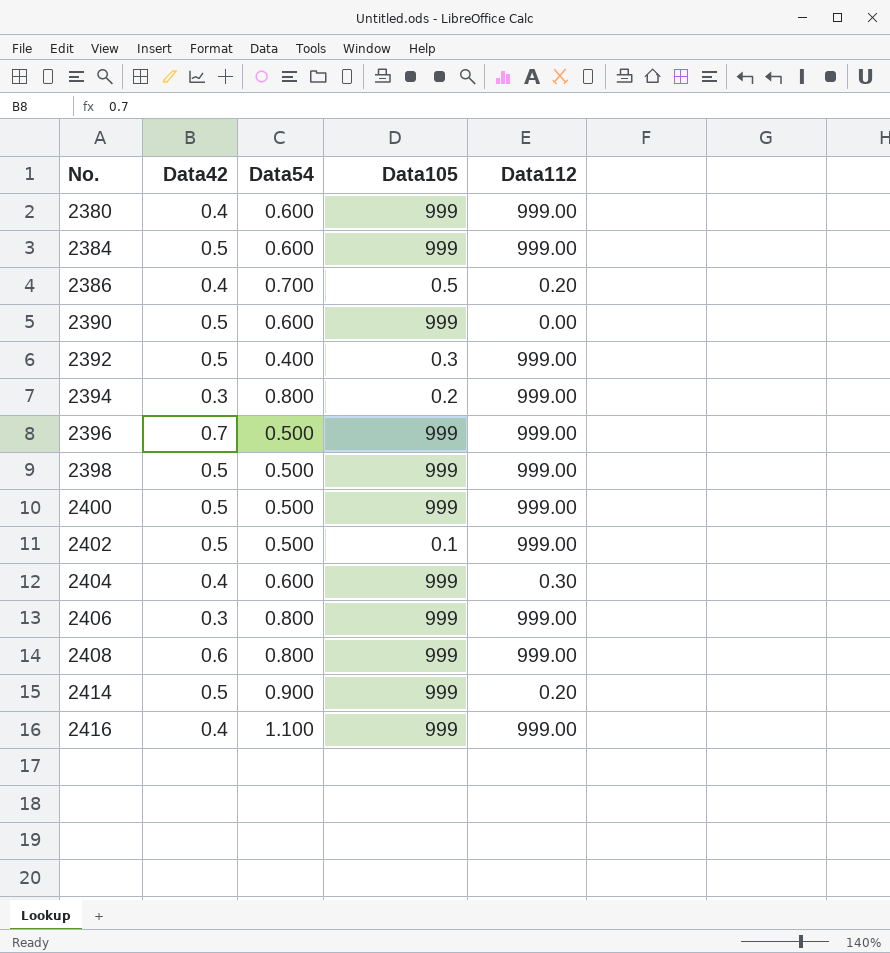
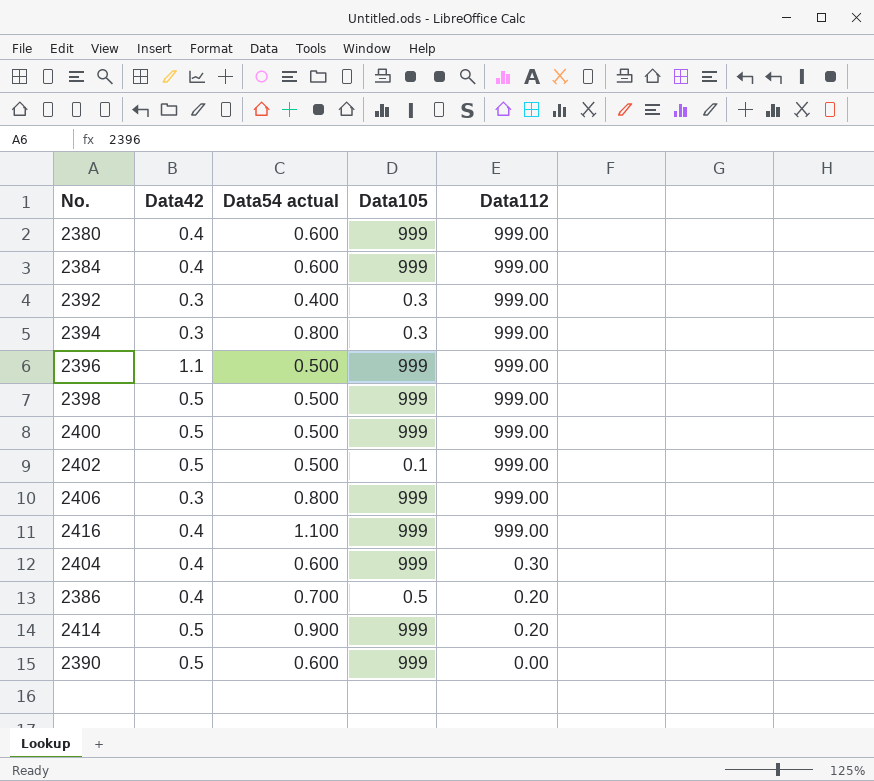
row order: No. ascending -> Data112 descending
column name: Data54 -> Data54 actual
row 2408: 0.6 | 0.800 | 999 | 999.00 -> none
2384 | Data42: 0.5 -> 0.4
2392 | Data42: 0.5 -> 0.3
2394 | Data105: 0.2 -> 0.3
2396 | Data42: 0.7 -> 1.1

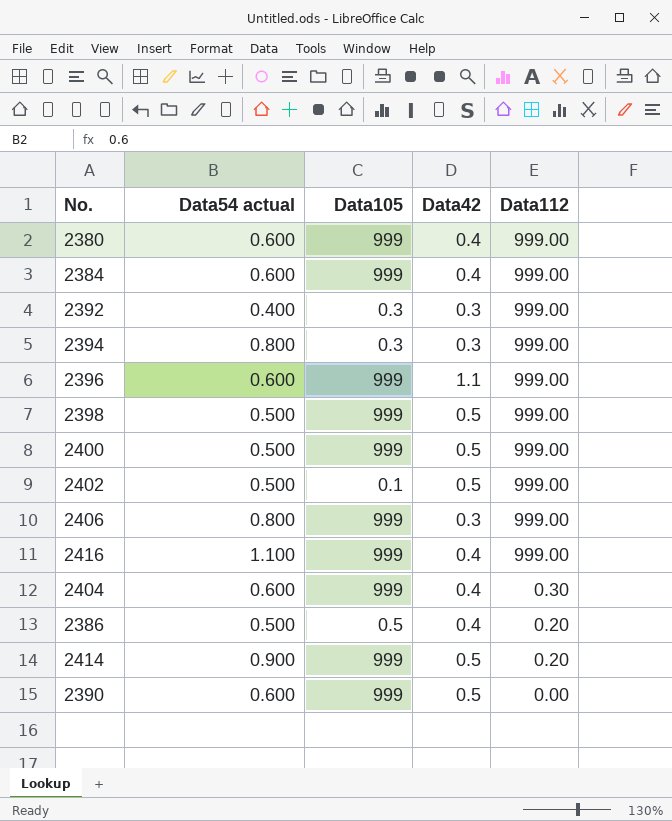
column Data42 | position: 2 -> 4
2396 | Data54 actual: 0.500 -> 0.600
2386 | Data54 actual: 0.700 -> 0.500

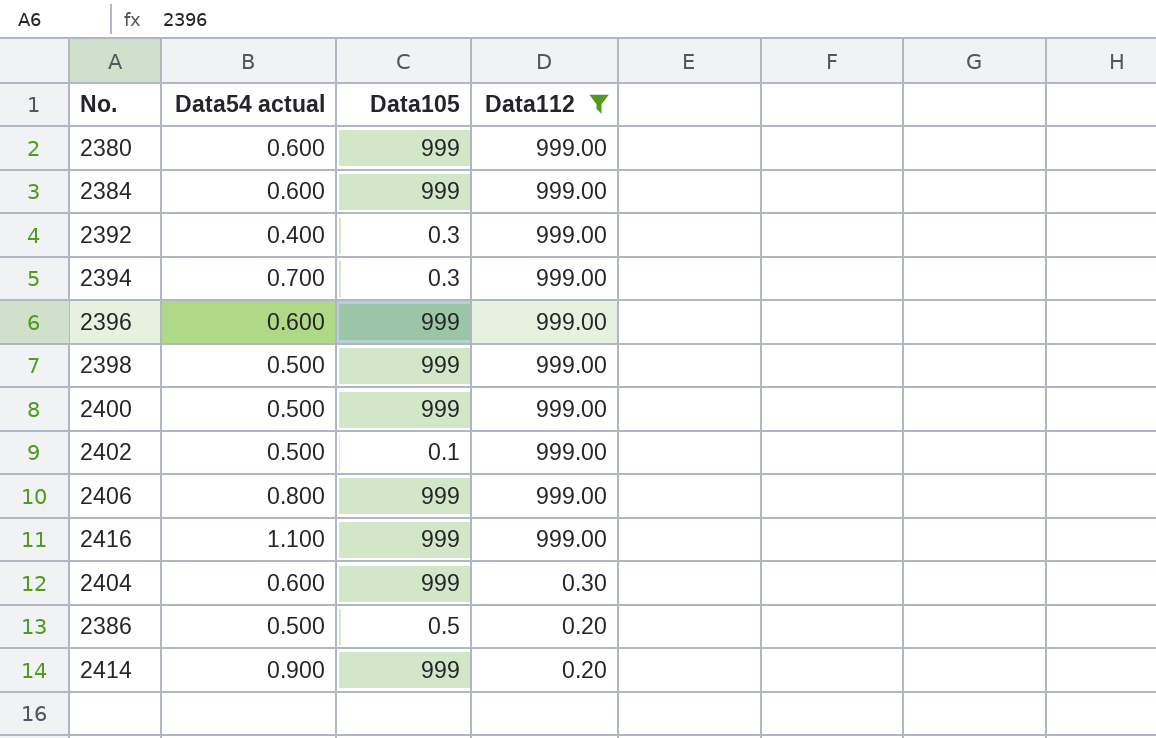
filter: none -> Data112 != 0.00
column Data42 | position: 4 -> none
2394 | Data54 actual: 0.800 -> 0.700

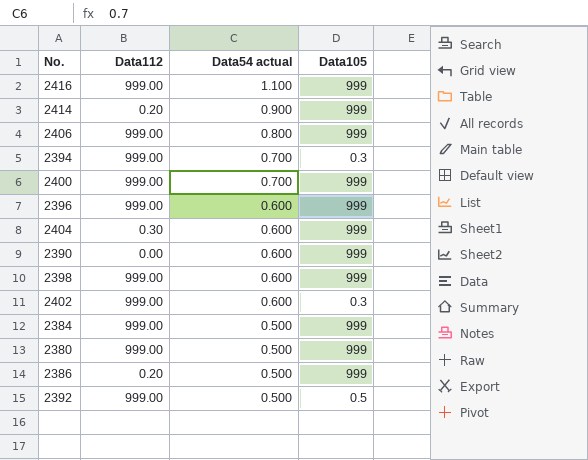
filter: Data112 != 0.00 -> none
row order: Data112 descending -> Data54 actual descending
column Data112 | position: 4 -> 2
2400 | Data54 actual: 0.500 -> 0.700
2398 | Data54 actual: 0.500 -> 0.600
2402 | Data54 actual: 0.500 -> 0.600
2402 | Data105: 0.1 -> 0.3
2384 | Data54 actual: 0.600 -> 0.500
2380 | Data54 actual: 0.600 -> 0.500
2386 | Data105: 0.5 -> 999
2392 | Data54 actual: 0.400 -> 0.500
2392 | Data105: 0.3 -> 0.5

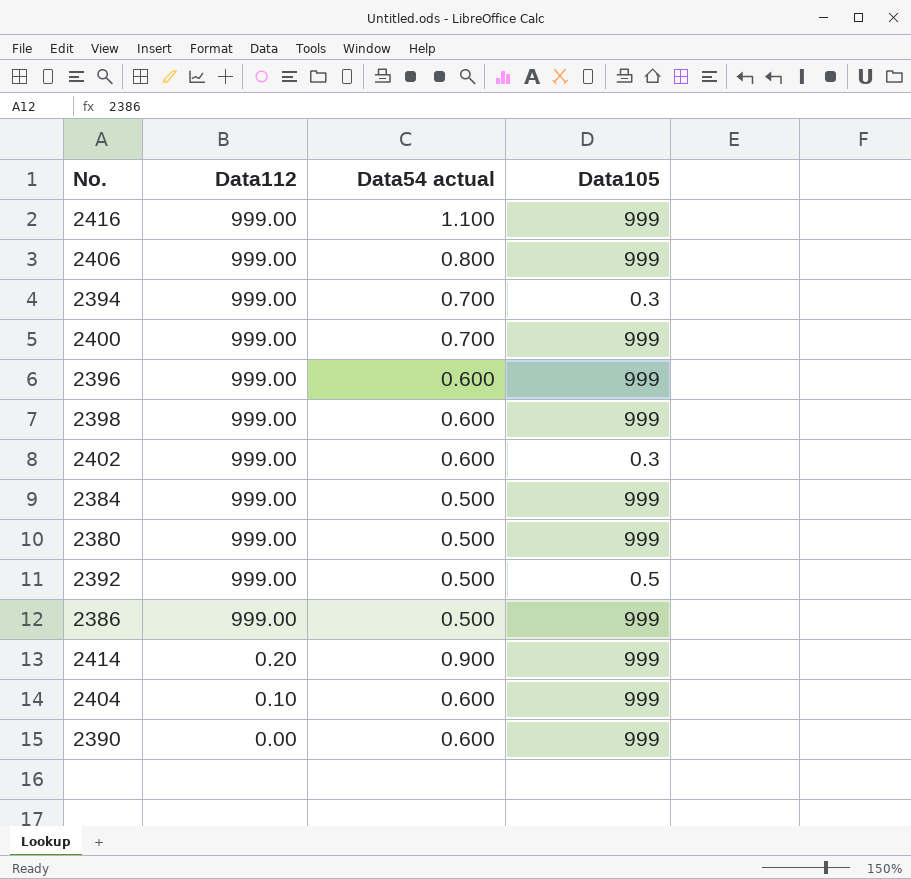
row order: Data54 actual descending -> Data112 descending
2386 | Data112: 0.20 -> 999.00
2404 | Data112: 0.30 -> 0.10

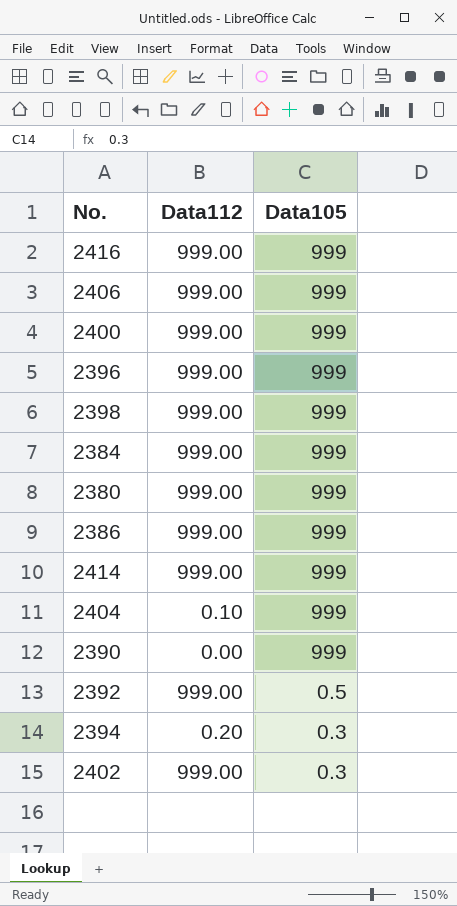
row order: Data112 descending -> Data105 descending
column Data54 actual | position: 3 -> none
2414 | Data112: 0.20 -> 999.00
2394 | Data112: 999.00 -> 0.20

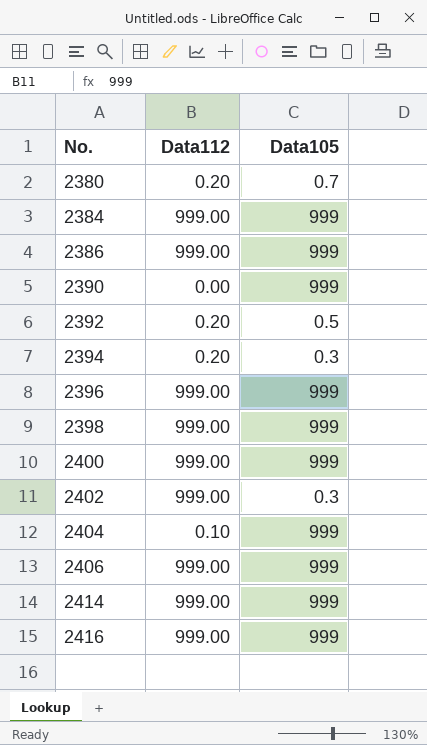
row order: Data105 descending -> No. ascending
2380 | Data112: 999.00 -> 0.20
2380 | Data105: 999 -> 0.7
2392 | Data112: 999.00 -> 0.20

